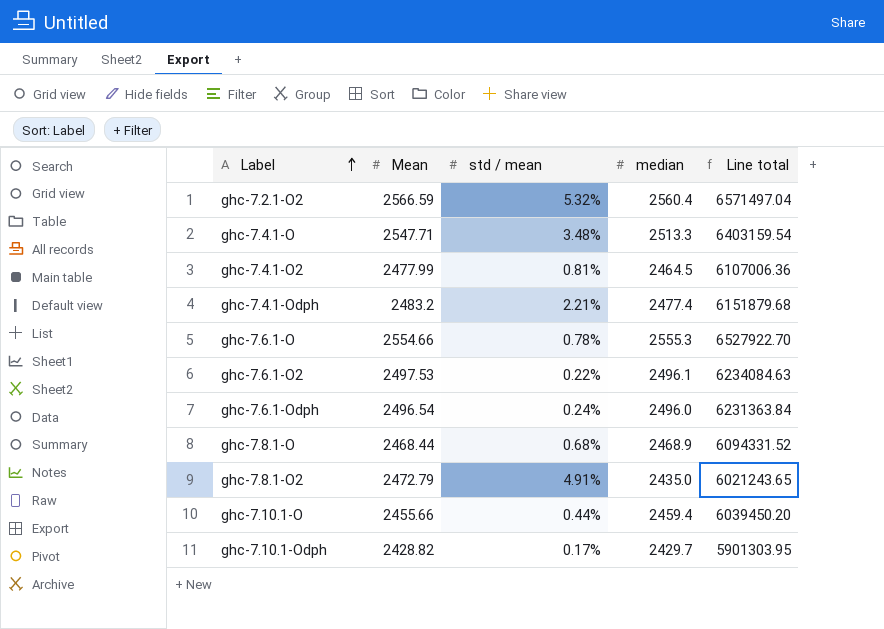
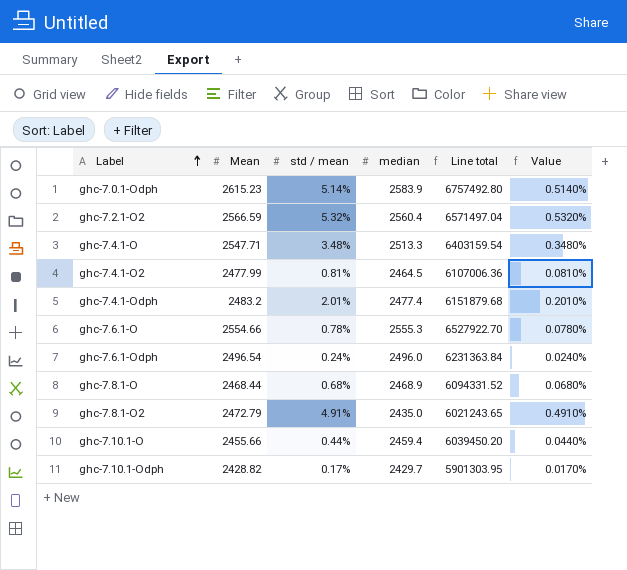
column Value | formula: none -> [std / mean] * 0.1
row ghc-7.6.1-O2: 2497.53 | 0.22% | 2496.1 | 6234084.63 -> none
row ghc-7.0.1-Odph: none -> 2615.23 | 5.14% | 2583.9 | 6757492.80 | 0.5140%
ghc-7.4.1-Odph | std / mean: 2.21% -> 2.01%

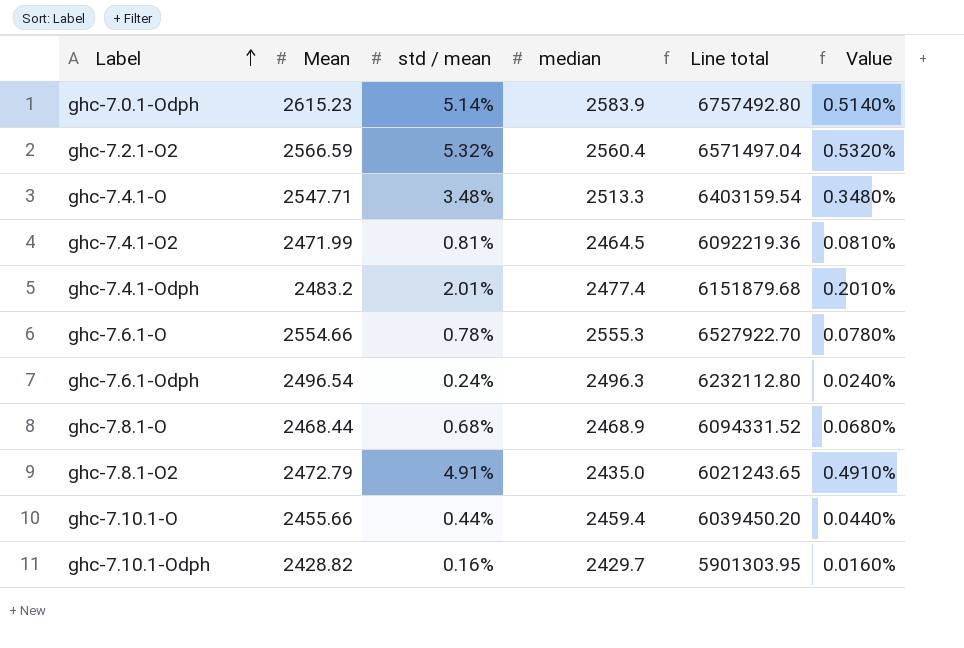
ghc-7.4.1-O2 | Mean: 2477.99 -> 2471.99
ghc-7.4.1-O2 | Line total: 6107006.36 -> 6092219.36
ghc-7.6.1-Odph | median: 2496.0 -> 2496.3
ghc-7.6.1-Odph | Line total: 6231363.84 -> 6232112.80
ghc-7.10.1-Odph | std / mean: 0.17% -> 0.16%
ghc-7.10.1-Odph | Value: 0.0170% -> 0.0160%

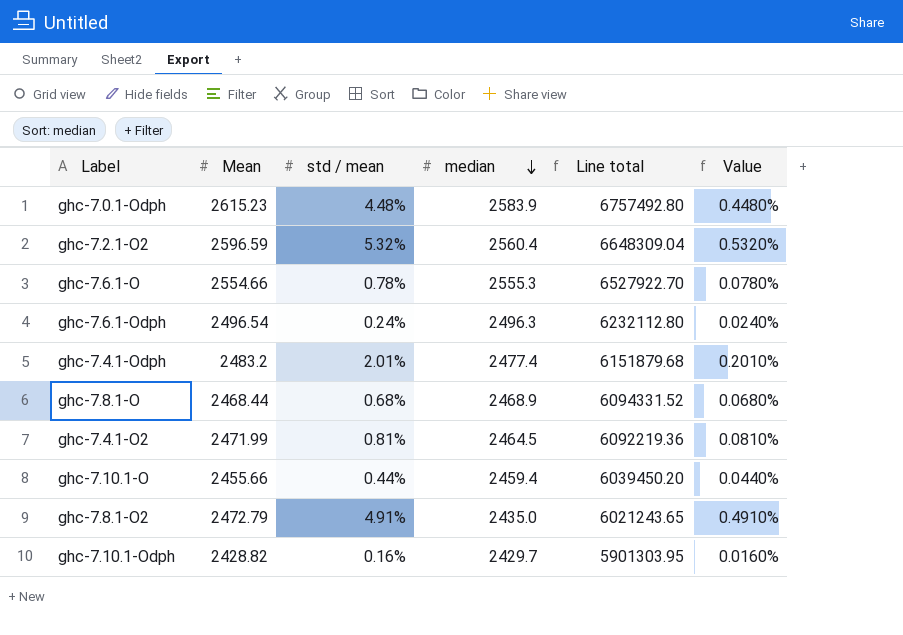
row order: Label ascending -> median descending
row ghc-7.4.1-O: 2547.71 | 3.48% | 2513.3 | 6403159.54 | 0.3480% -> none
ghc-7.0.1-Odph | std / mean: 5.14% -> 4.48%
ghc-7.0.1-Odph | Value: 0.5140% -> 0.4480%
ghc-7.2.1-O2 | Mean: 2566.59 -> 2596.59
ghc-7.2.1-O2 | Line total: 6571497.04 -> 6648309.04

